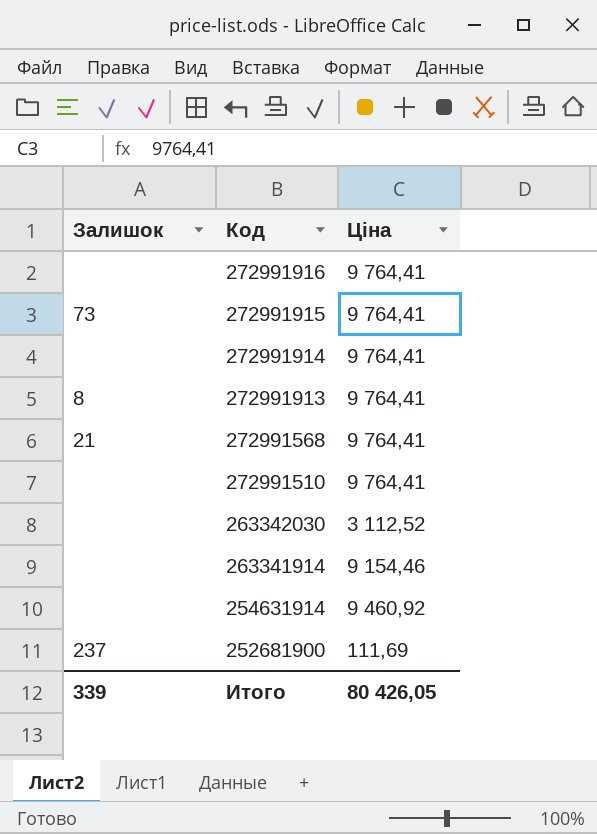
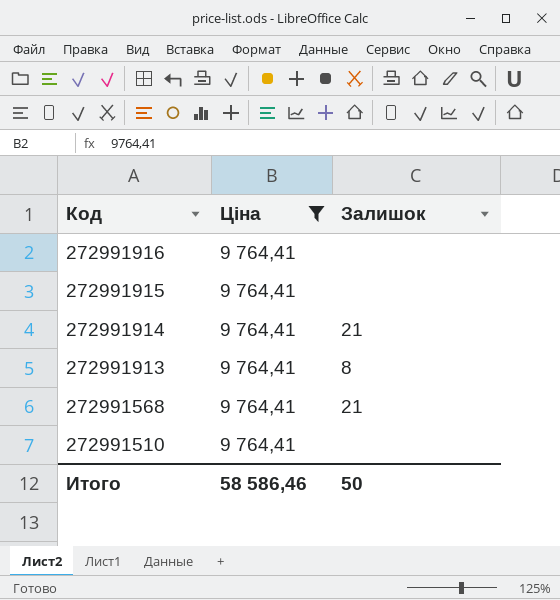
filter: none -> Ціна = 9 764,41
column Залишок | position: 1 -> 3
272991915 | Залишок: 73 -> none
272991914 | Залишок: none -> 21
Итого | Ціна: 80 426,05 -> 58 586,46
Итого | Залишок: 339 -> 50

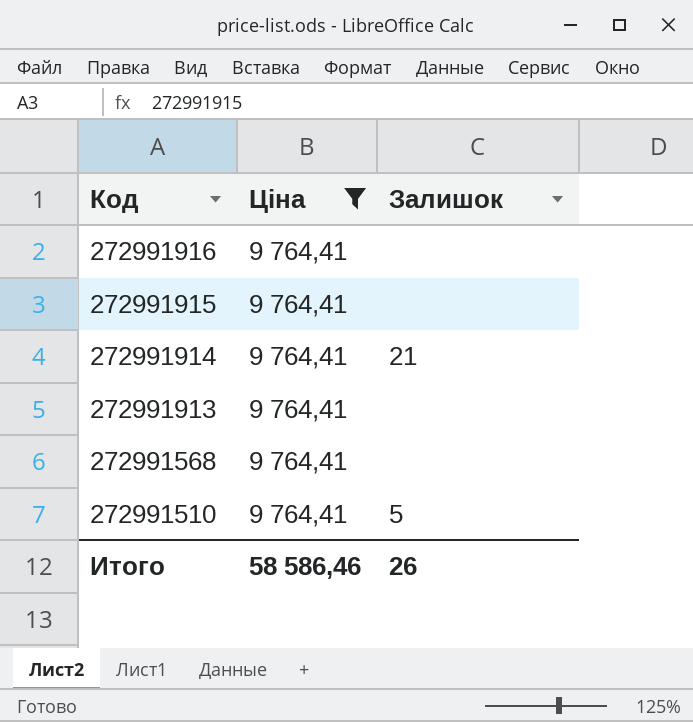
272991913 | Залишок: 8 -> none
272991568 | Залишок: 21 -> none
272991510 | Залишок: none -> 5
Итого | Залишок: 50 -> 26

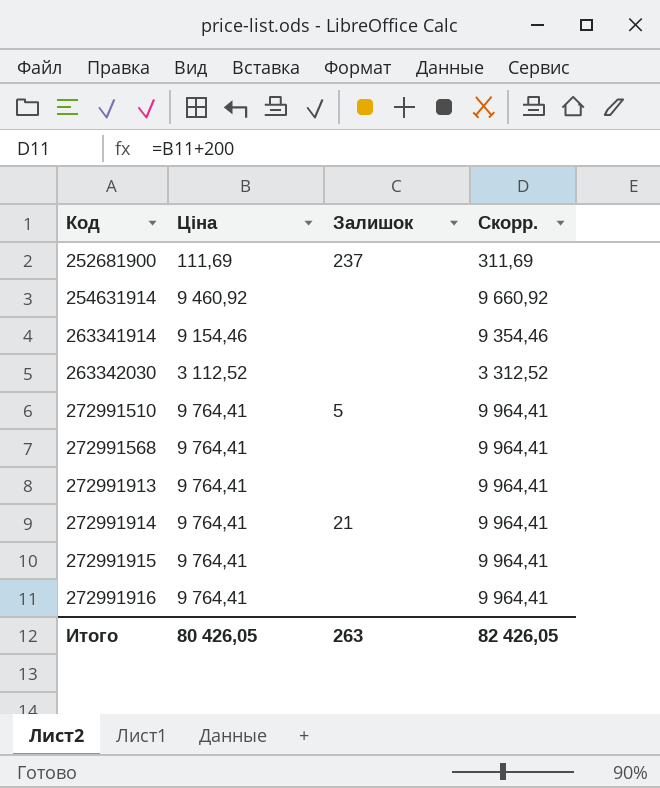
filter: Ціна = 9 764,41 -> none
row order: Код descending -> Код ascending
column Скорр. | formula: none -> [Ціна] + 200
Итого | Ціна: 58 586,46 -> 80 426,05
Итого | Залишок: 26 -> 263

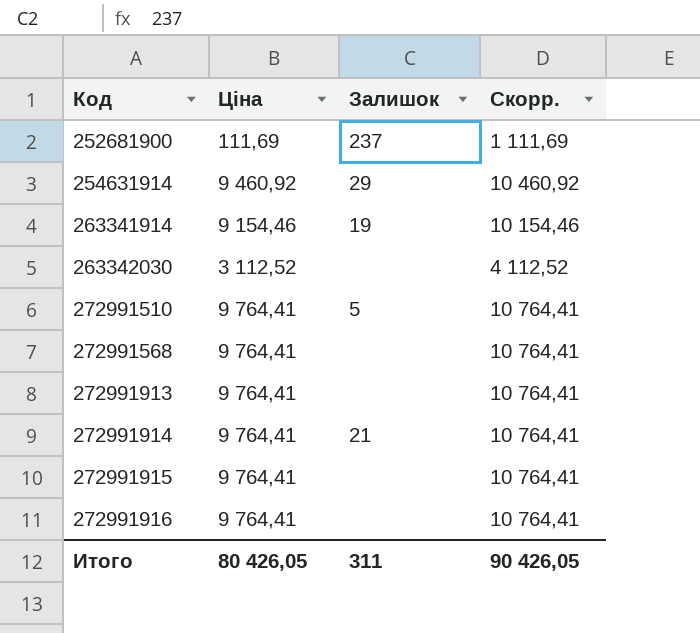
column Скорр. | formula: [Ціна] + 200 -> [Ціна] + 1000
254631914 | Залишок: none -> 29
263341914 | Залишок: none -> 19
Итого | Залишок: 263 -> 311
Итого | Скорр.: 82 426,05 -> 90 426,05

